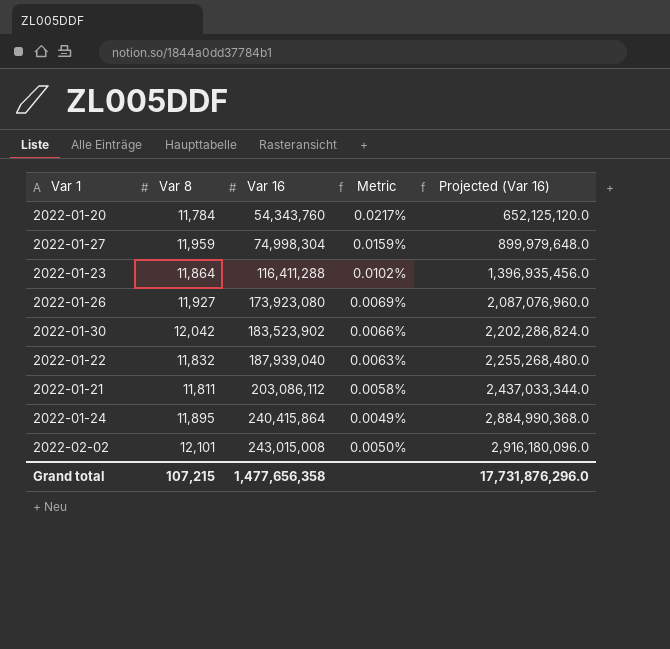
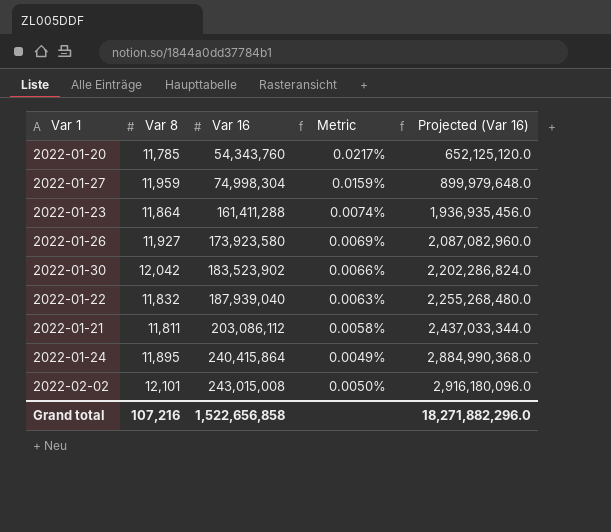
2022-01-20 | Var 8: 11,784 -> 11,785
2022-01-23 | Var 16: 116,411,288 -> 161,411,288
2022-01-23 | Metric: 0.0102% -> 0.0074%
2022-01-23 | Projected (Var 16): 1,396,935,456.0 -> 1,936,935,456.0
2022-01-26 | Var 16: 173,923,080 -> 173,923,580
2022-01-26 | Projected (Var 16): 2,087,076,960.0 -> 2,087,082,960.0
Grand total | Var 8: 107,215 -> 107,216
Grand total | Var 16: 1,477,656,358 -> 1,522,656,858
Grand total | Projected (Var 16): 17,731,876,296.0 -> 18,271,882,296.0

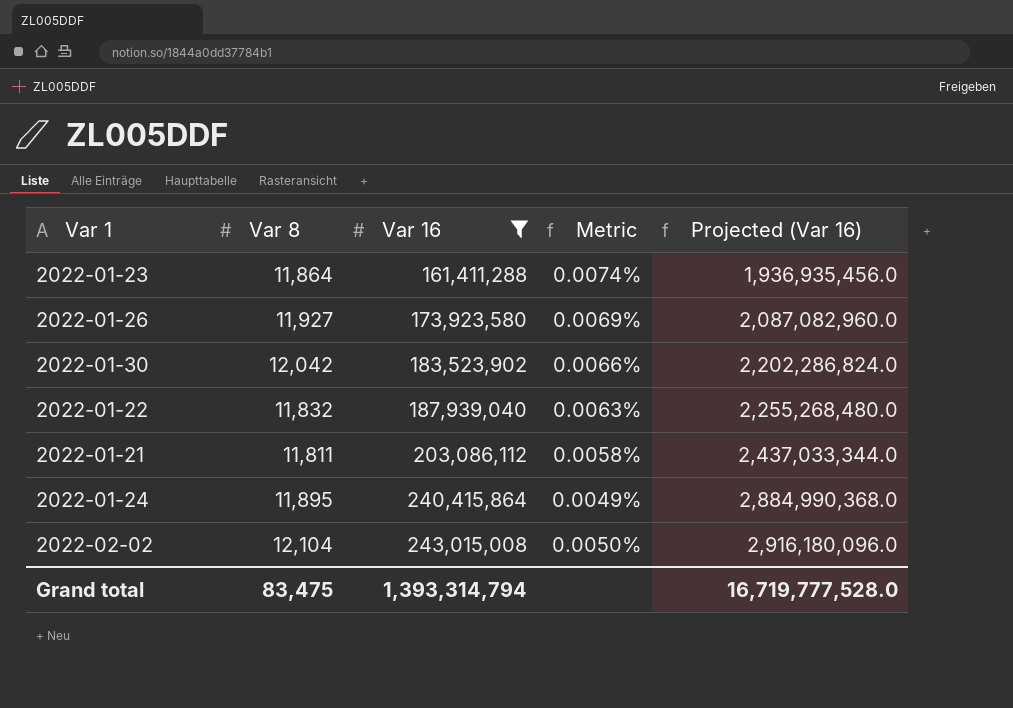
filter: none -> Var 16 >= 161,411,288
2022-02-02 | Var 8: 12,101 -> 12,104
Grand total | Var 8: 107,216 -> 83,475
Grand total | Var 16: 1,522,656,858 -> 1,393,314,794
Grand total | Projected (Var 16): 18,271,882,296.0 -> 16,719,777,528.0

